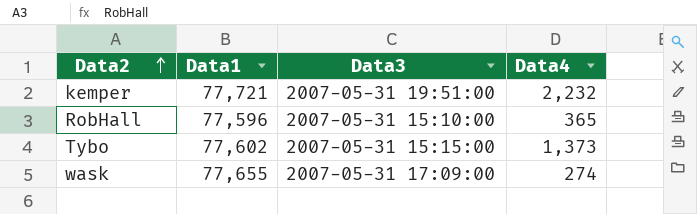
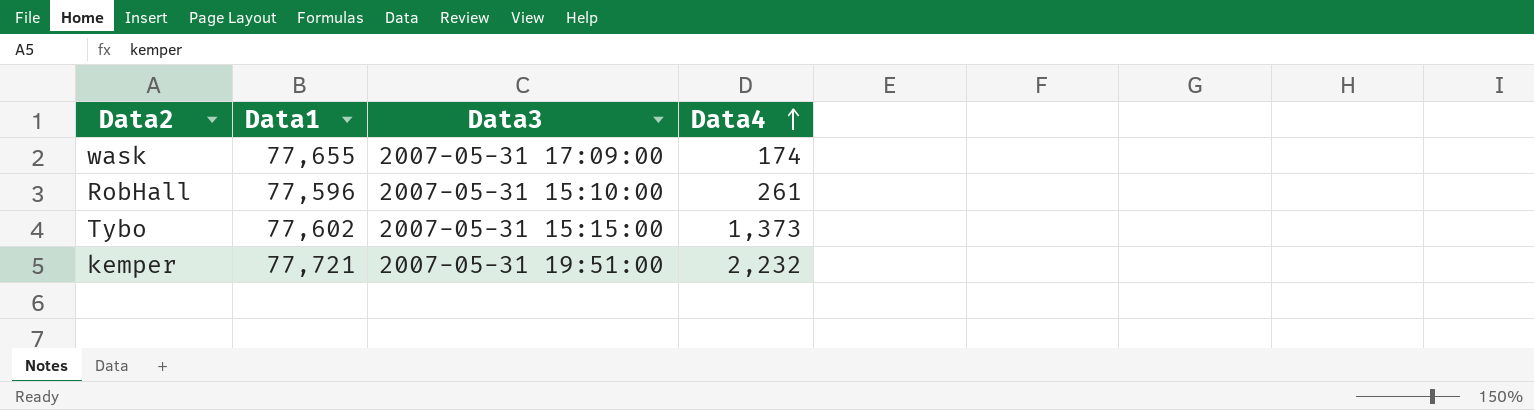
row order: Data2 ascending -> Data4 ascending
wask | Data4: 274 -> 174
RobHall | Data4: 365 -> 261

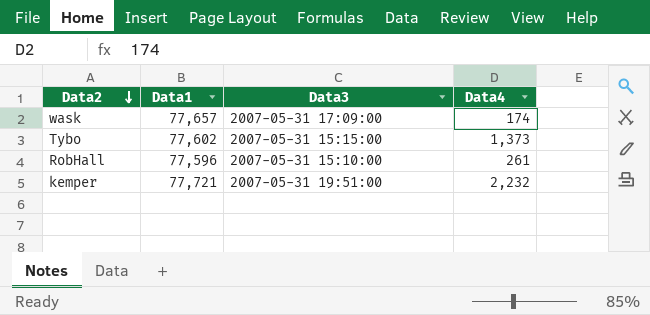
row order: Data4 ascending -> Data2 descending
wask | Data1: 77,655 -> 77,657

